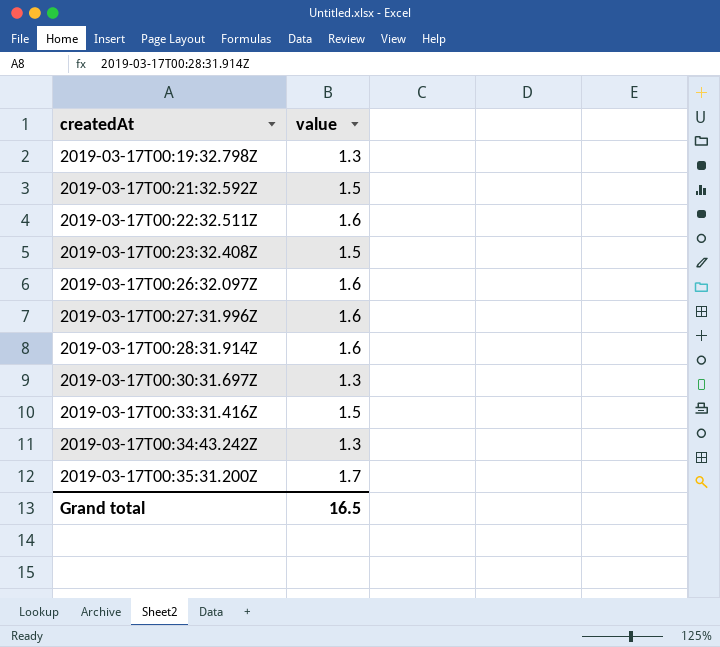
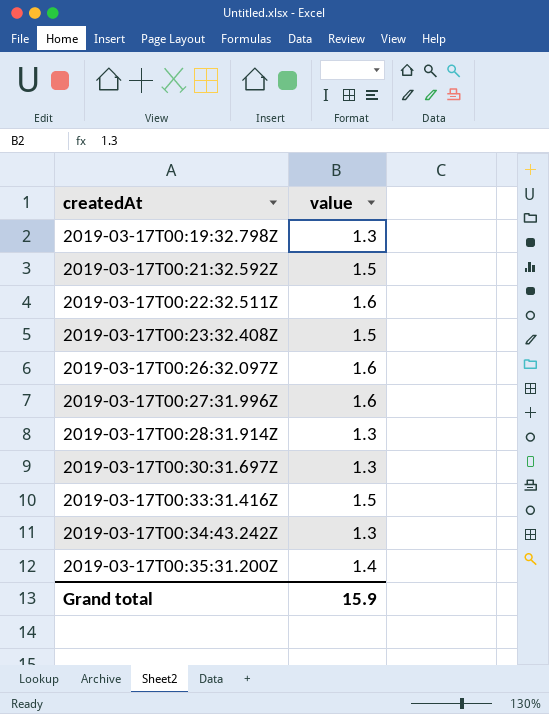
2019-03-17T00:28:31.914Z | value: 1.6 -> 1.3
2019-03-17T00:35:31.200Z | value: 1.7 -> 1.4
Grand total | value: 16.5 -> 15.9

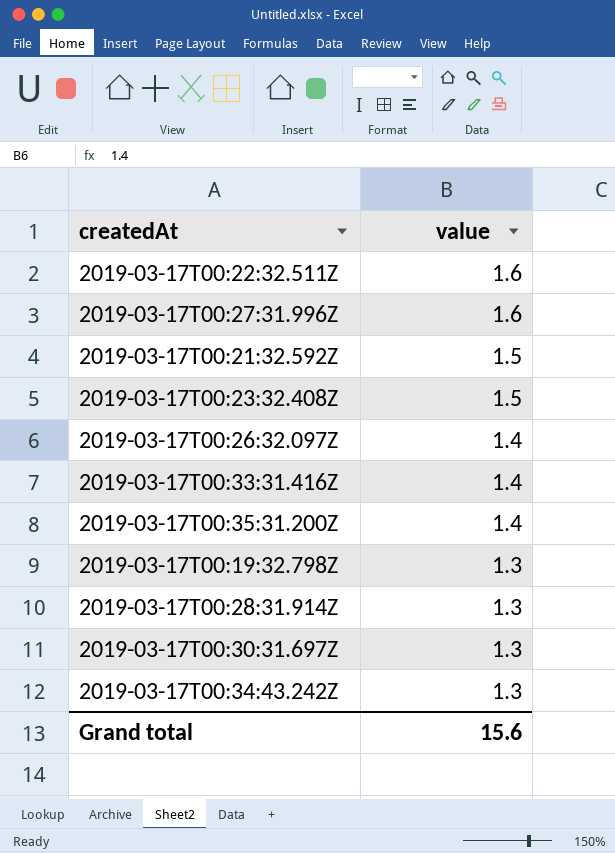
row order: createdAt ascending -> value descending
2019-03-17T00:26:32.097Z | value: 1.6 -> 1.4
2019-03-17T00:33:31.416Z | value: 1.5 -> 1.4
Grand total | value: 15.9 -> 15.6

